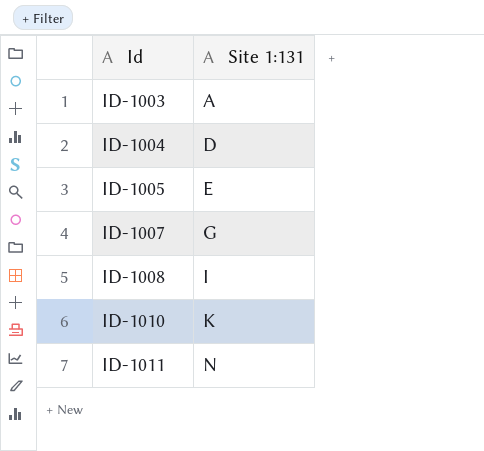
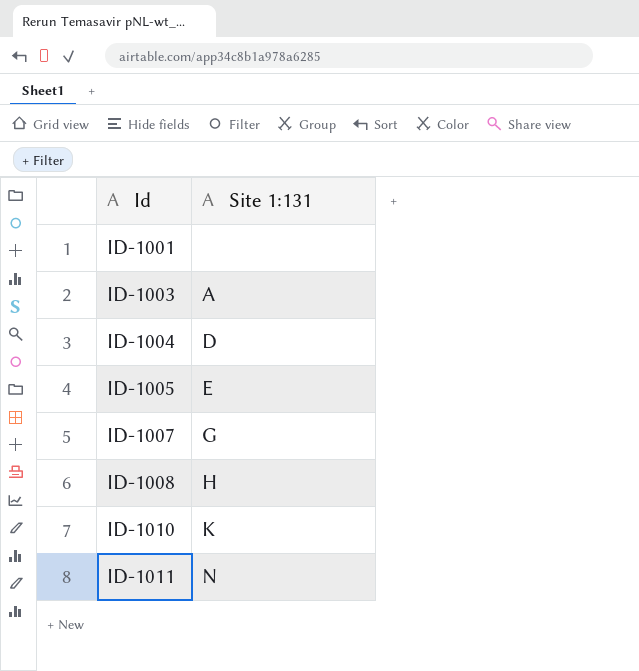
row ID-1001: none -> none
ID-1008 | Site 1:131: I -> H

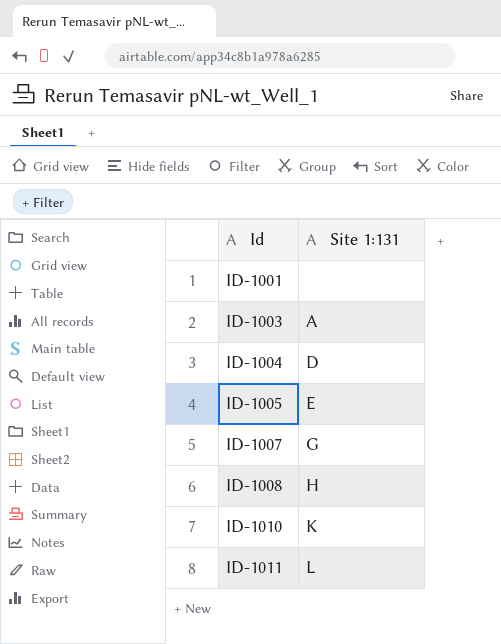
ID-1011 | Site 1:131: N -> L

